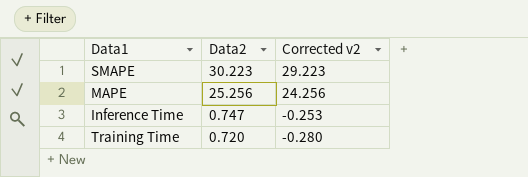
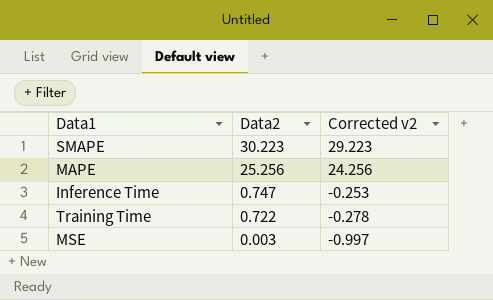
Training Time | Data2: 0.720 -> 0.722
Training Time | Corrected v2: -0.280 -> -0.278
row MSE: none -> 0.003 | -0.997

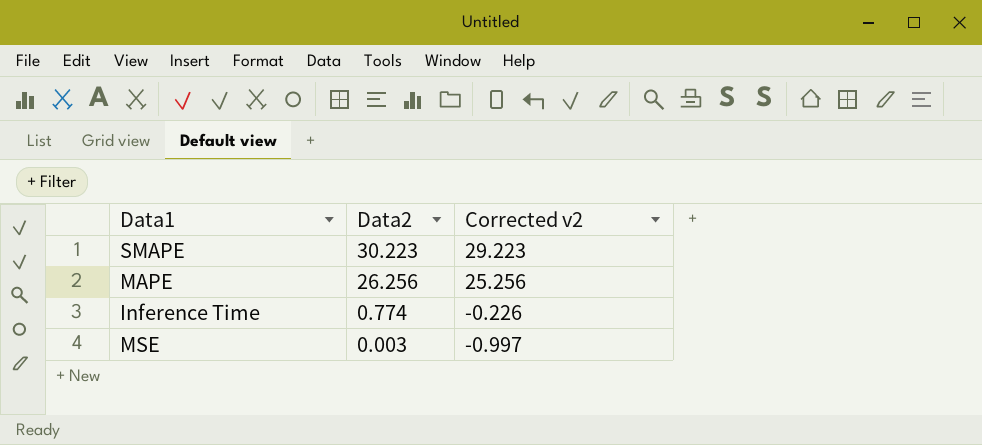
row Training Time: 0.722 | -0.278 -> none
MAPE | Data2: 25.256 -> 26.256
MAPE | Corrected v2: 24.256 -> 25.256
Inference Time | Data2: 0.747 -> 0.774
Inference Time | Corrected v2: -0.253 -> -0.226

